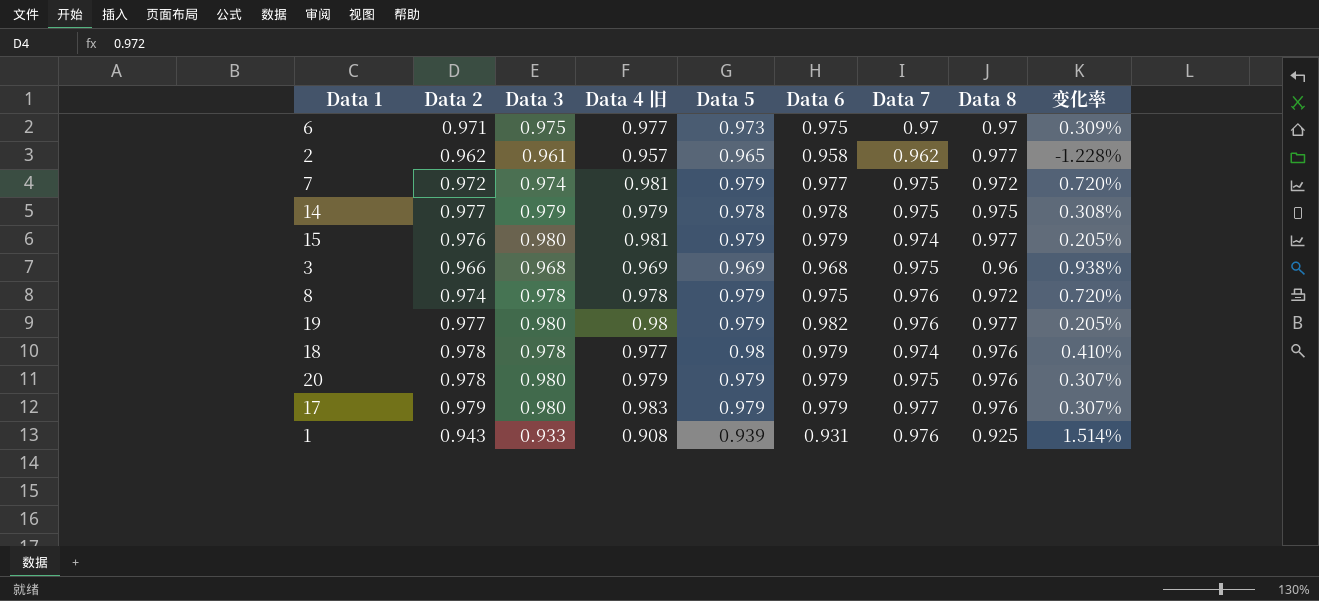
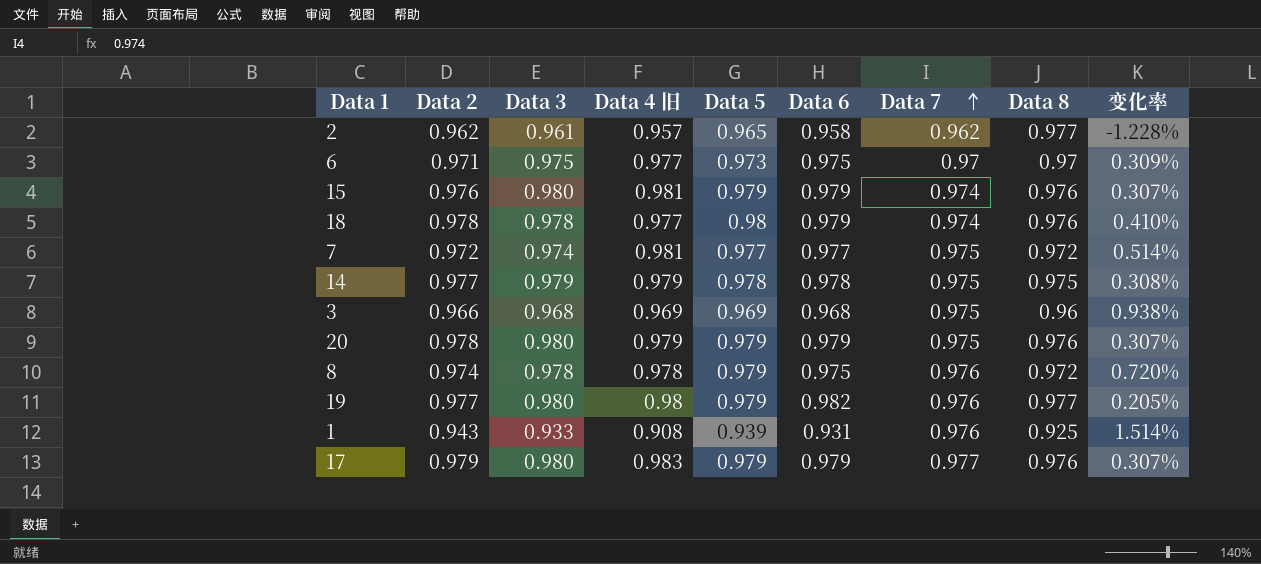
row order: none -> Data 7 ascending
15 | Data 8: 0.977 -> 0.976
15 | 变化率: 0.205% -> 0.307%
7 | Data 5: 0.979 -> 0.977
7 | 变化率: 0.720% -> 0.514%

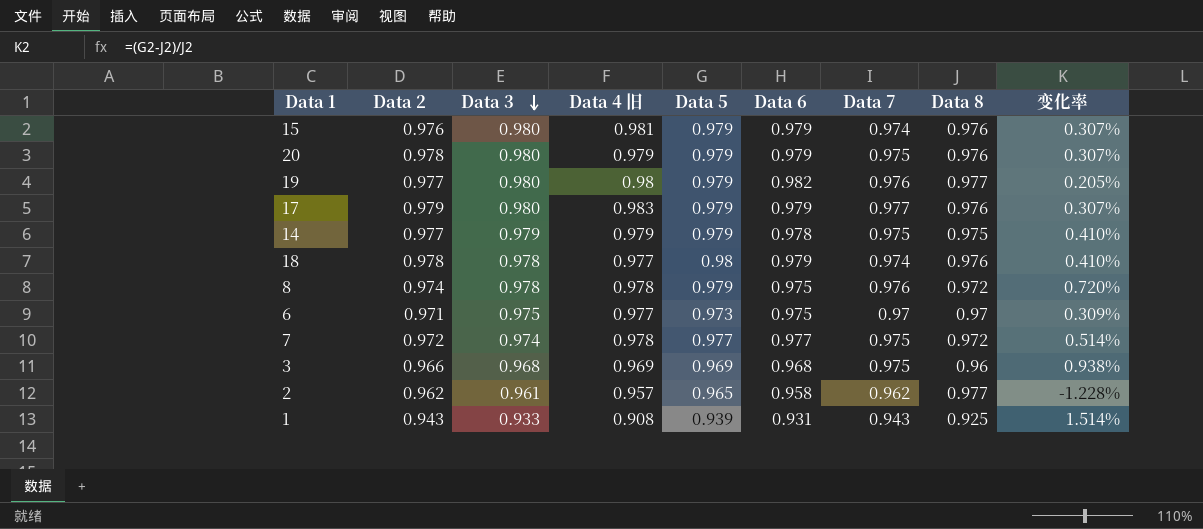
row order: Data 7 ascending -> Data 3 descending
14 | Data 5: 0.978 -> 0.979
14 | 变化率: 0.308% -> 0.410%
7 | Data 4 旧: 0.981 -> 0.978
1 | Data 7: 0.976 -> 0.943

